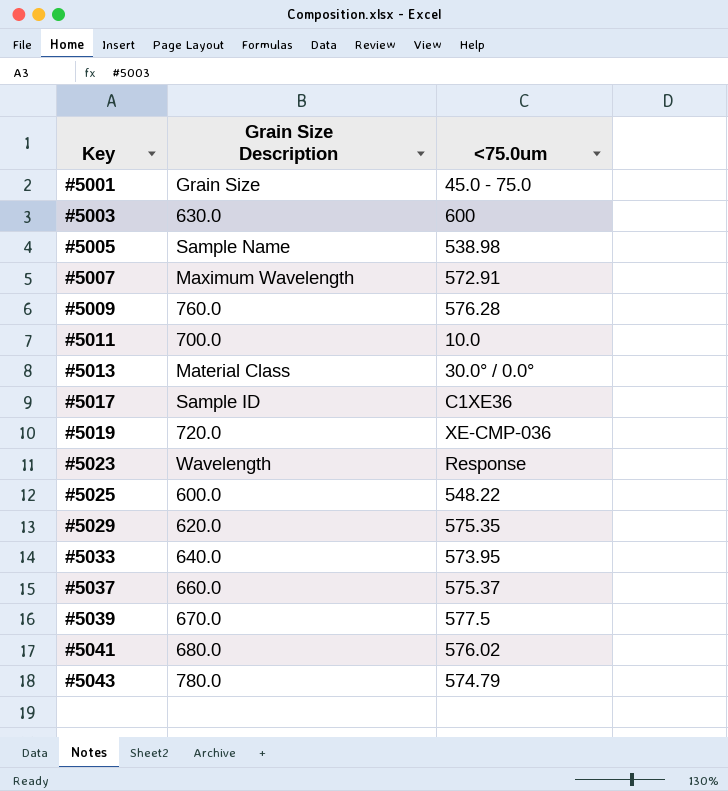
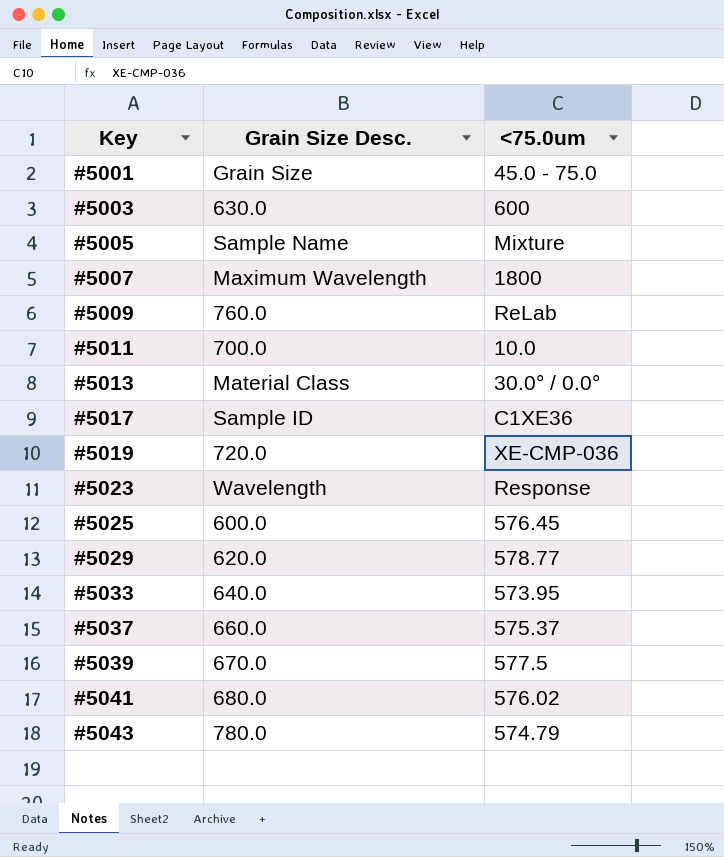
column name: Grain Size Description -> Grain Size Desc.
#5005 | <75.0um: 538.98 -> Mixture
#5007 | <75.0um: 572.91 -> 1800
#5009 | <75.0um: 576.28 -> ReLab
#5025 | <75.0um: 548.22 -> 576.45
#5029 | <75.0um: 575.35 -> 578.77

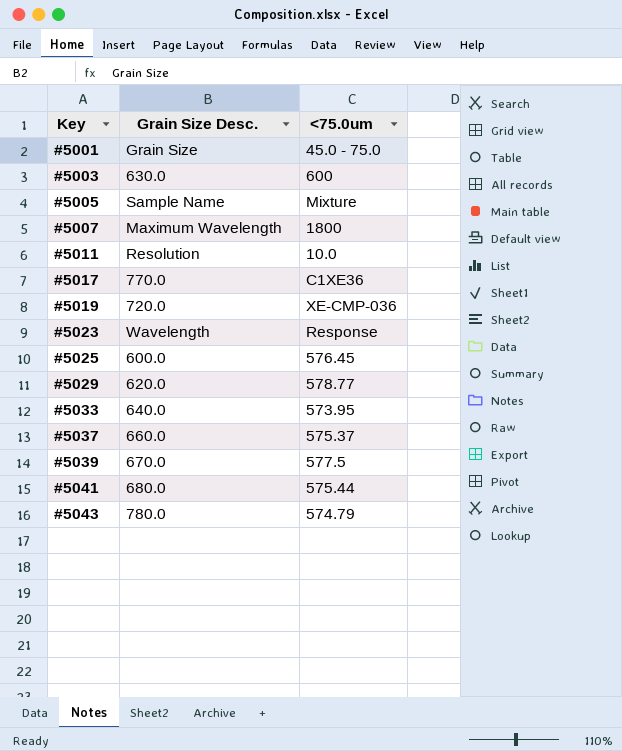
row #5009: 760.0 | ReLab -> none
row #5013: Material Class | 30.0° / 0.0° -> none
#5011 | Grain Size Desc.: 700.0 -> Resolution
#5017 | Grain Size Desc.: Sample ID -> 770.0
#5041 | <75.0um: 576.02 -> 575.44

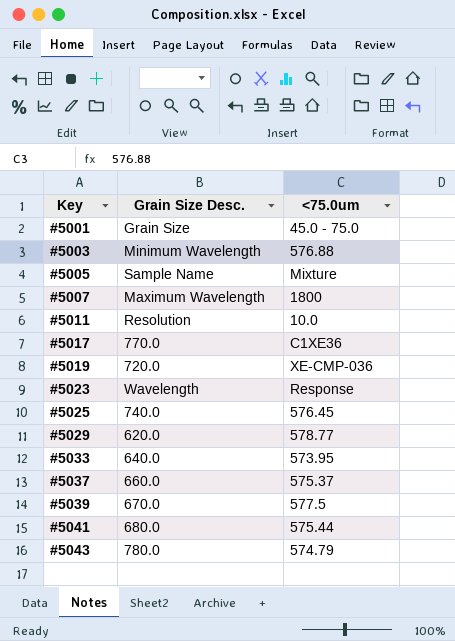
#5003 | Grain Size Desc.: 630.0 -> Minimum Wavelength
#5003 | <75.0um: 600 -> 576.88
#5025 | Grain Size Desc.: 600.0 -> 740.0

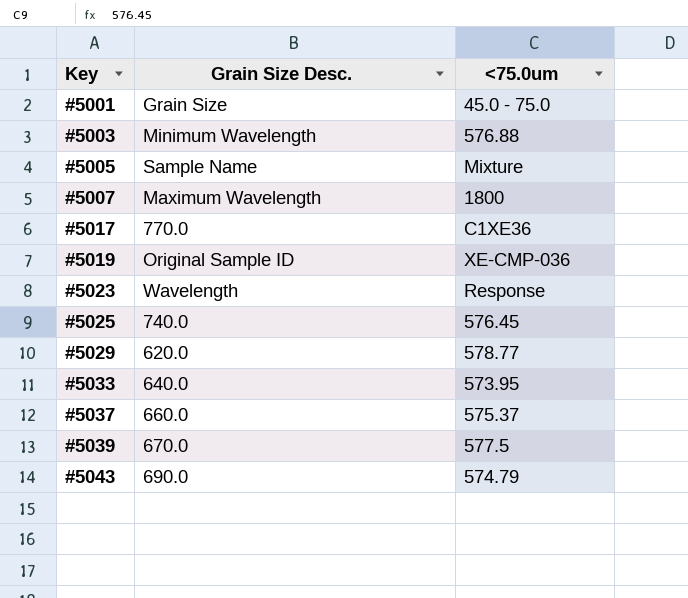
row #5011: Resolution | 10.0 -> none
row #5041: 680.0 | 575.44 -> none
#5019 | Grain Size Desc.: 720.0 -> Original Sample ID
#5043 | Grain Size Desc.: 780.0 -> 690.0

